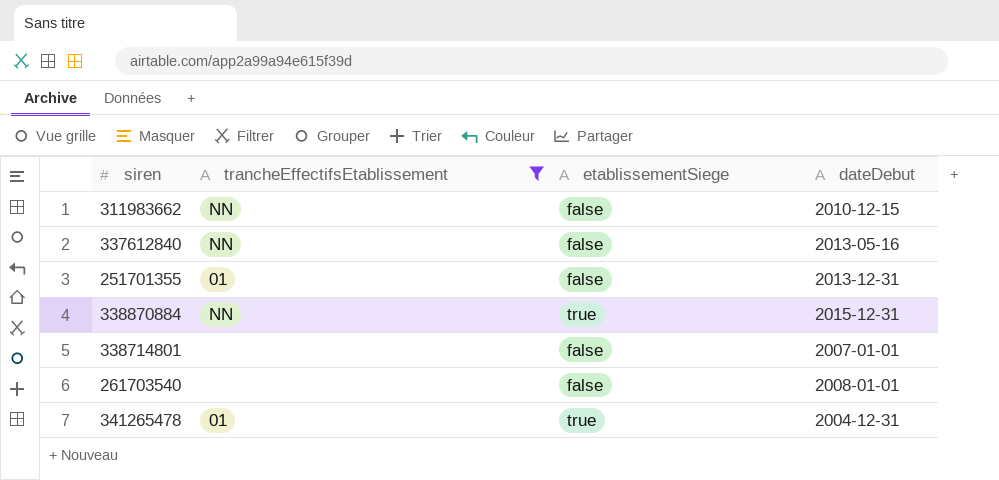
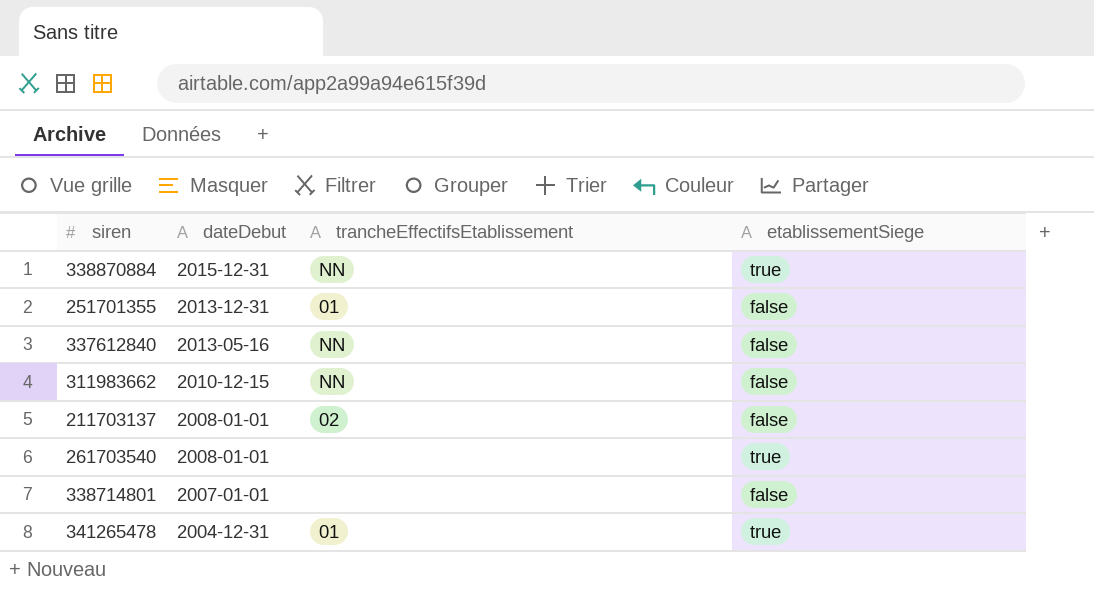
filter: trancheEffectifsEtablissement != 02 -> none
row order: none -> dateDebut descending
column dateDebut | position: 4 -> 2
261703540 | etablissementSiege: false -> true

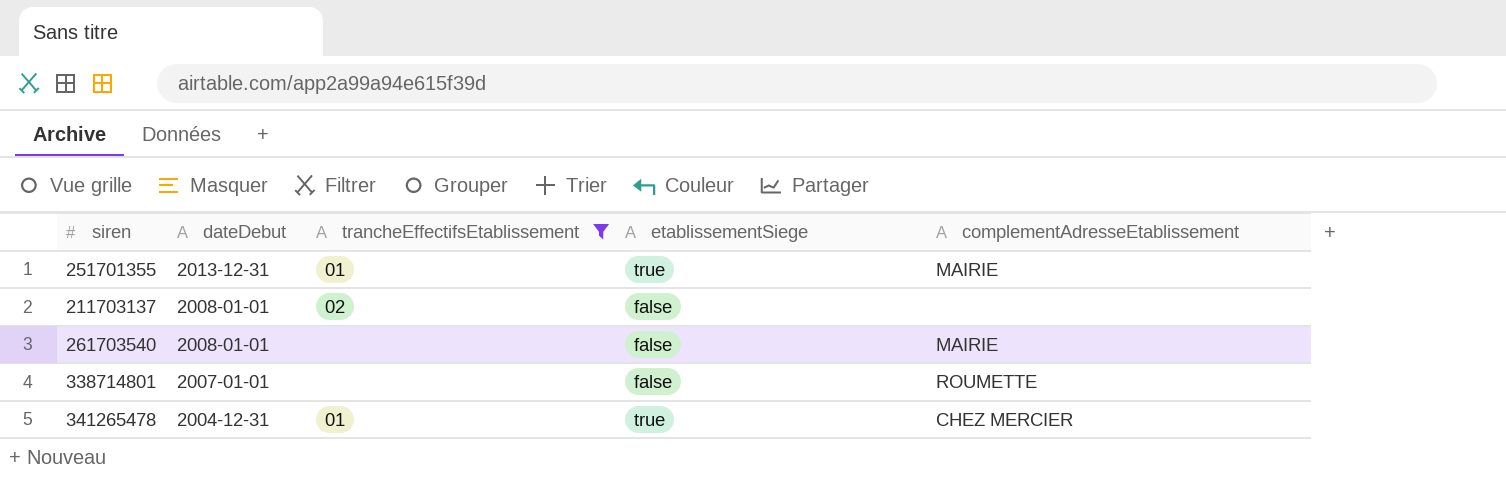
filter: none -> trancheEffectifsEtablissement != NN
column complementAdresseEtablissement | position: none -> 5
251701355 | etablissementSiege: false -> true
261703540 | etablissementSiege: true -> false

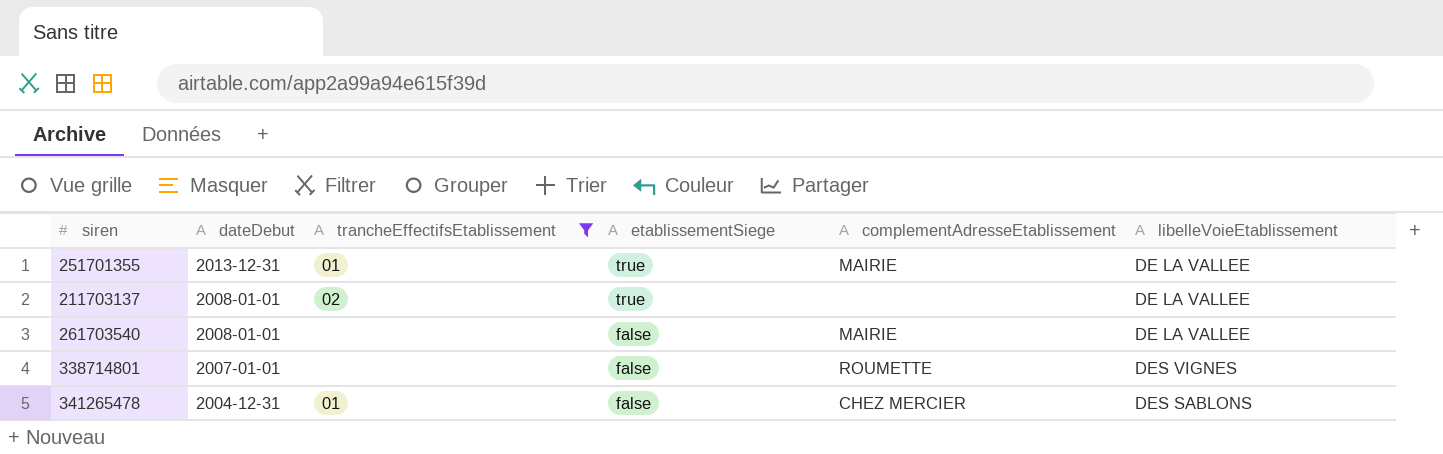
column libelleVoieEtablissement | position: none -> 6
211703137 | etablissementSiege: false -> true
341265478 | etablissementSiege: true -> false

